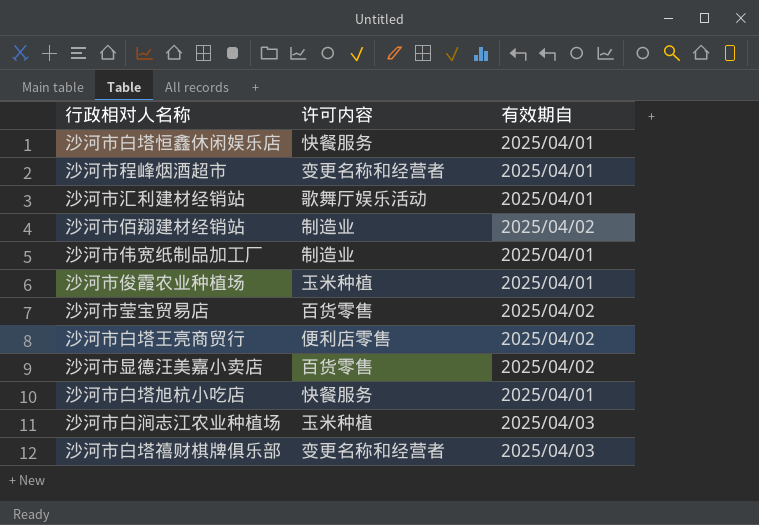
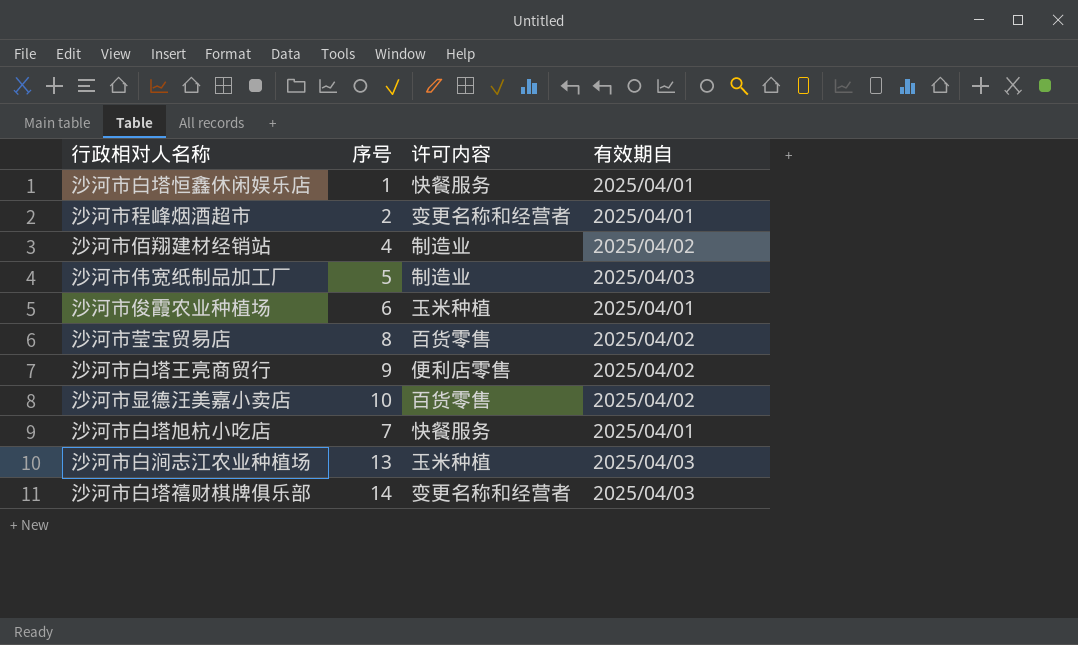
column 序号 | position: none -> 2
row 沙河市汇利建材经销站: 歌舞厅娱乐活动 | 2025/04/01 -> none
沙河市伟宽纸制品加工厂 | 有效期自: 2025/04/01 -> 2025/04/03

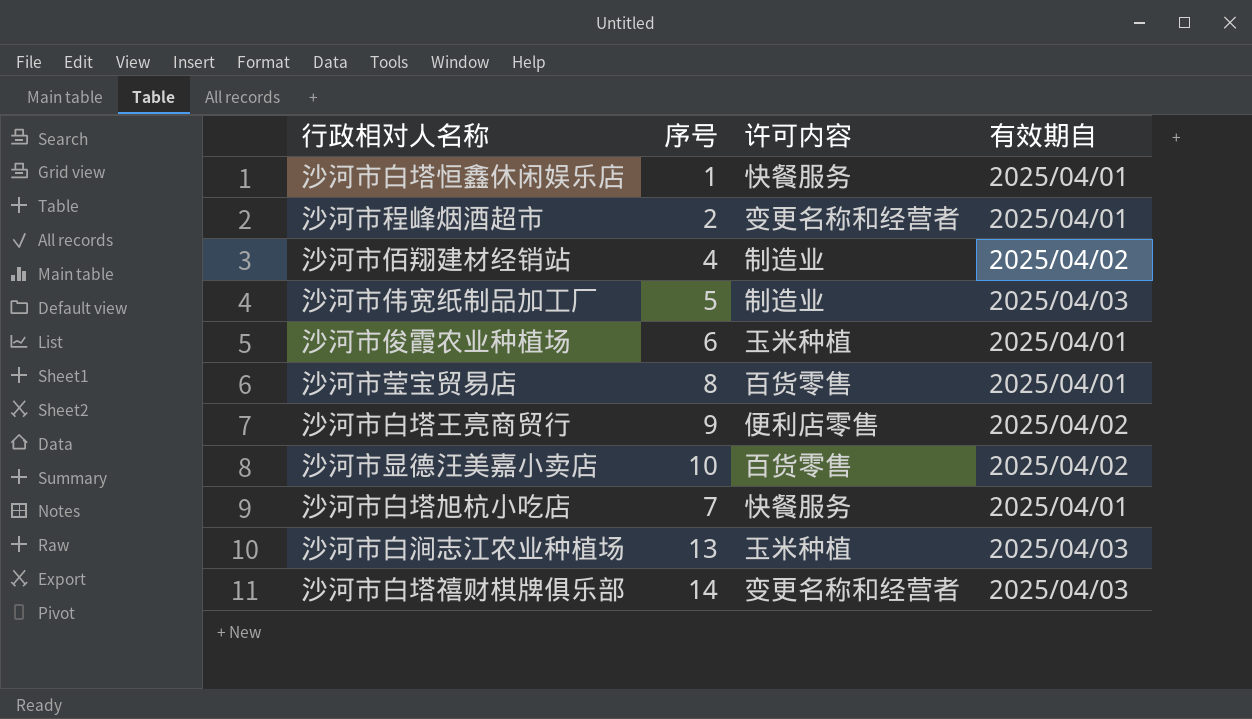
沙河市莹宝贸易店 | 有效期自: 2025/04/02 -> 2025/04/01

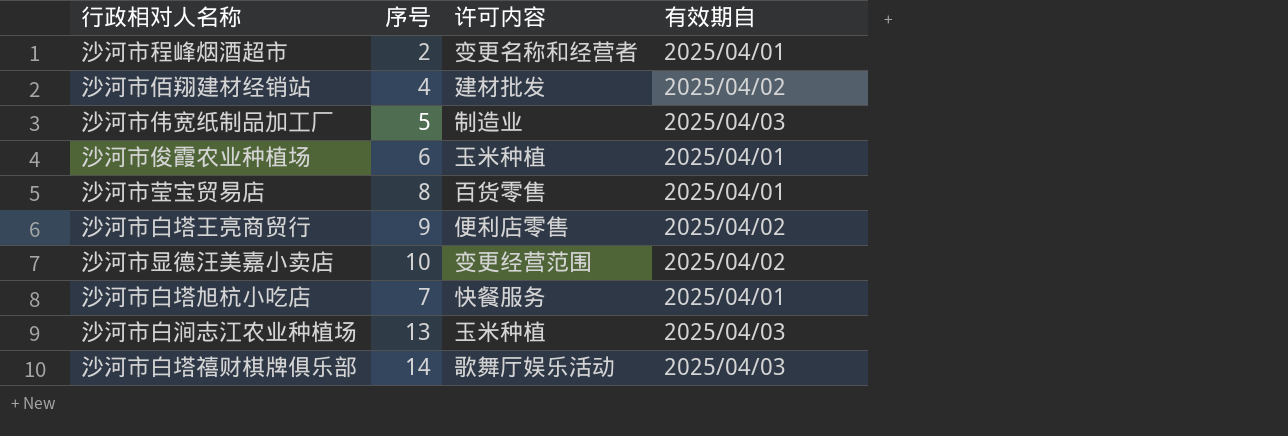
row 沙河市白塔恒鑫休闲娱乐店: 1 | 快餐服务 | 2025/04/01 -> none
沙河市佰翔建材经销站 | 许可内容: 制造业 -> 建材批发
沙河市显德汪美嘉小卖店 | 许可内容: 百货零售 -> 变更经营范围
沙河市白塔禧财棋牌俱乐部 | 许可内容: 变更名称和经营者 -> 歌舞厅娱乐活动

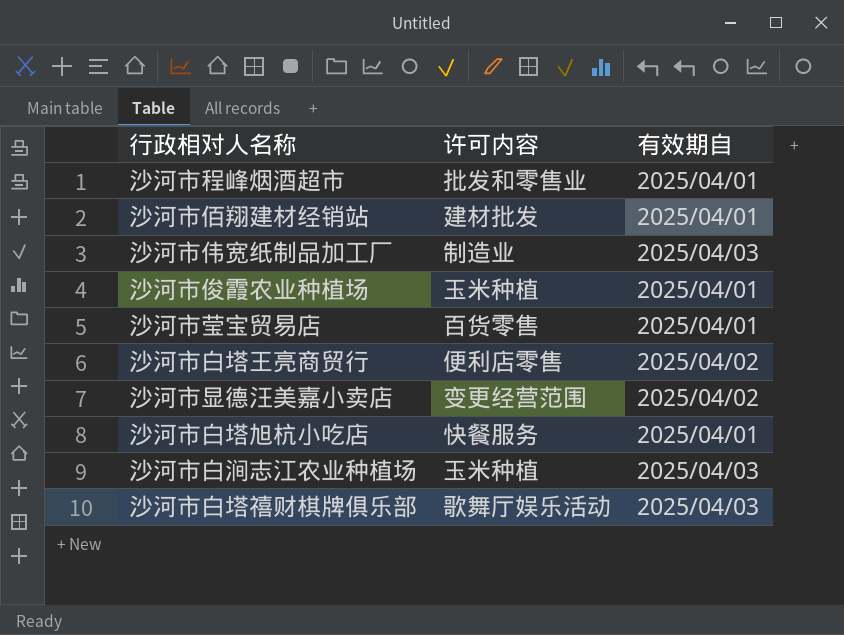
column 序号 | position: 2 -> none
沙河市程峰烟酒超市 | 许可内容: 变更名称和经营者 -> 批发和零售业
沙河市佰翔建材经销站 | 有效期自: 2025/04/02 -> 2025/04/01

